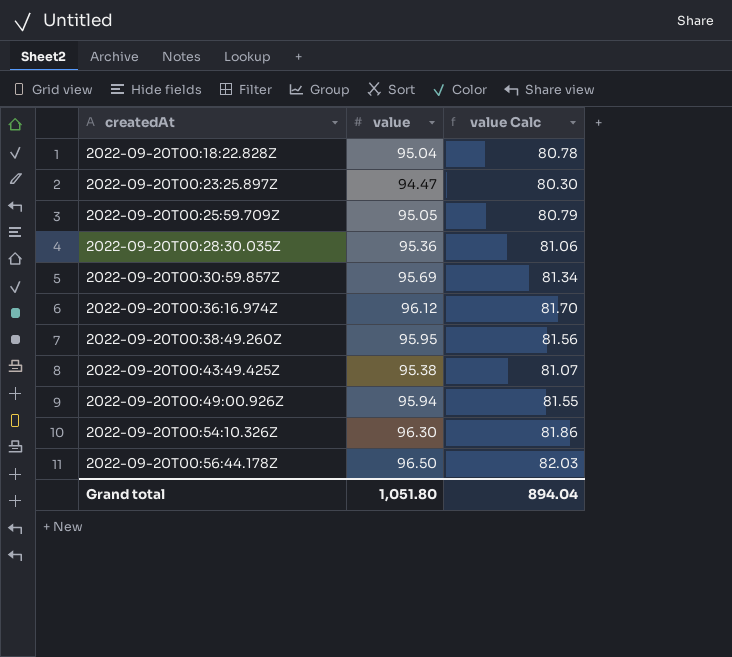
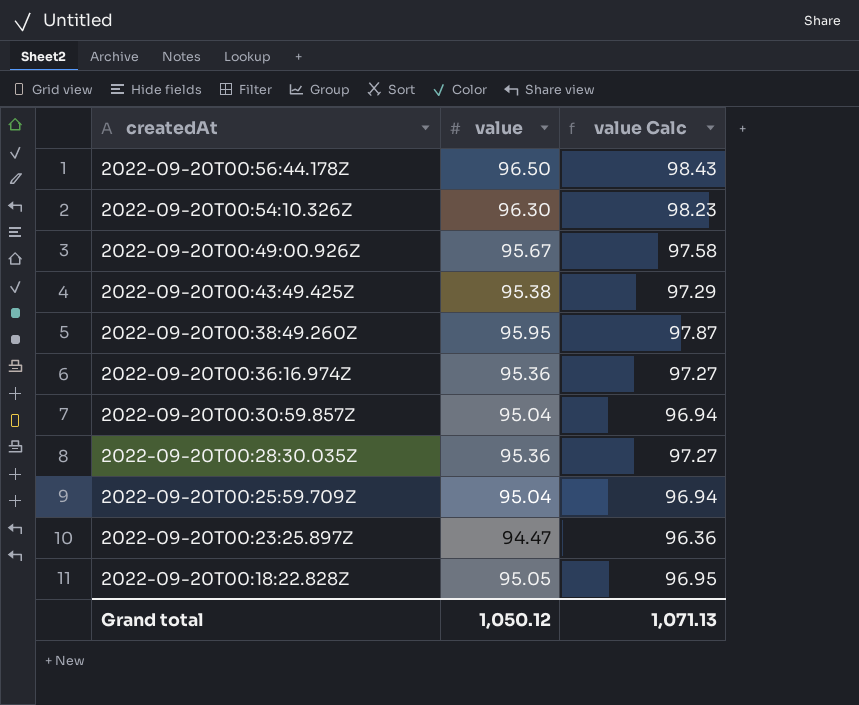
row order: createdAt ascending -> createdAt descending
column value Calc | formula: [value] * 0.85 -> [value] * 1.02
2022-09-20T00:49:00.926Z | value: 95.94 -> 95.67
2022-09-20T00:36:16.974Z | value: 96.12 -> 95.36
2022-09-20T00:30:59.857Z | value: 95.69 -> 95.04
2022-09-20T00:25:59.709Z | value: 95.05 -> 95.04
2022-09-20T00:18:22.828Z | value: 95.04 -> 95.05
Grand total | value: 1,051.80 -> 1,050.12
Grand total | value Calc: 894.04 -> 1,071.13

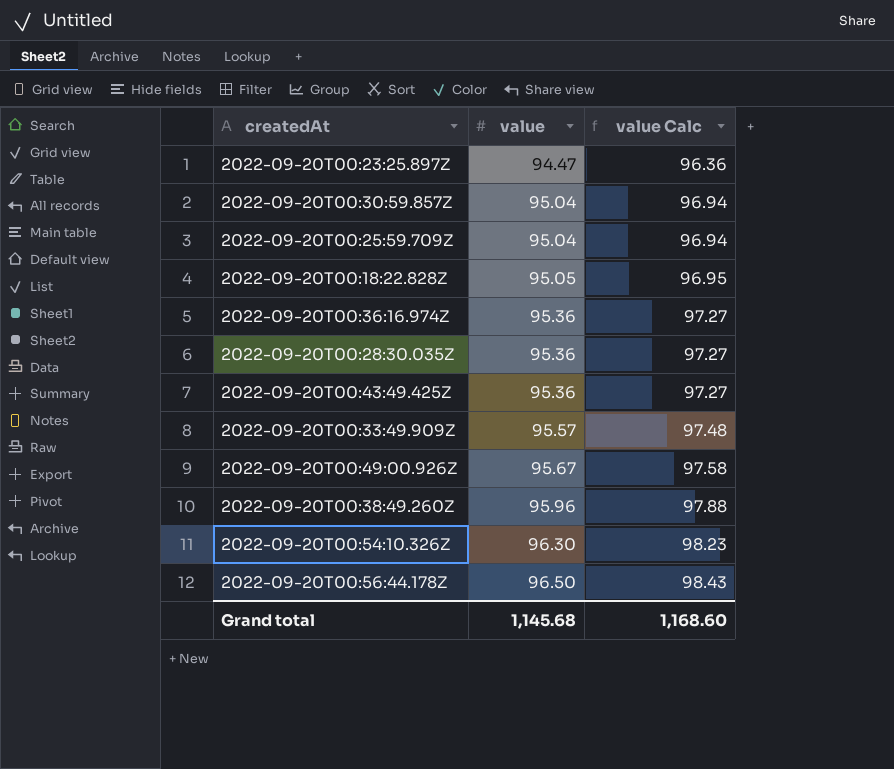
row order: createdAt descending -> value ascending
2022-09-20T00:43:49.425Z | value: 95.38 -> 95.36
2022-09-20T00:43:49.425Z | value Calc: 97.29 -> 97.27
row 2022-09-20T00:33:49.909Z: none -> 95.57 | 97.48
2022-09-20T00:38:49.260Z | value: 95.95 -> 95.96
2022-09-20T00:38:49.260Z | value Calc: 97.87 -> 97.88
Grand total | value: 1,050.12 -> 1,145.68
Grand total | value Calc: 1,071.13 -> 1,168.60

